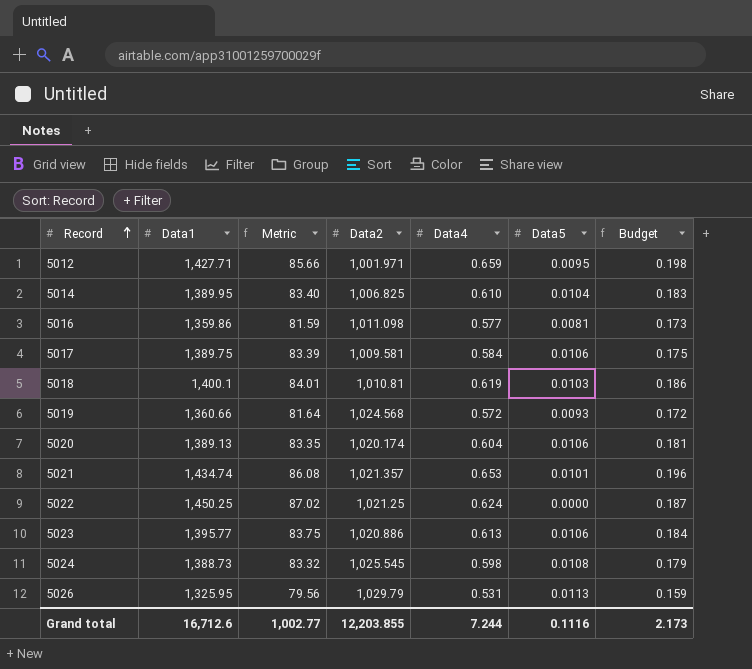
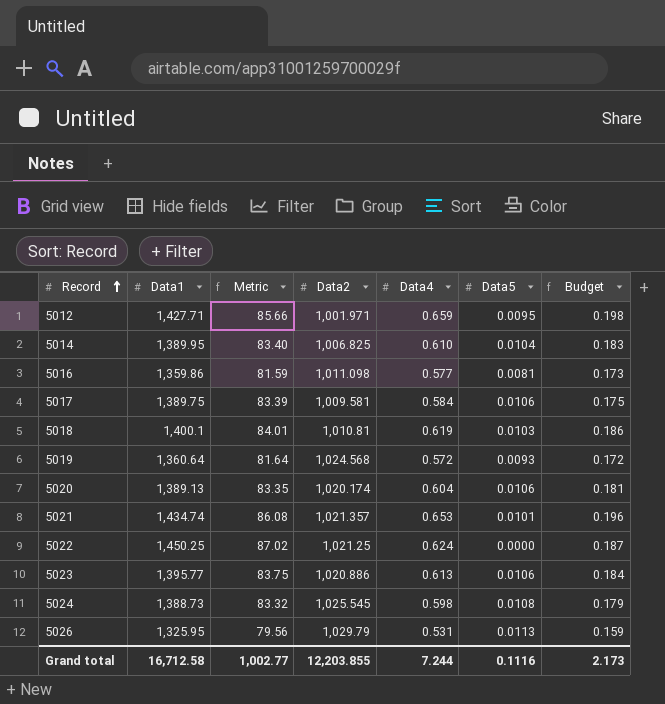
5019 | Data1: 1,360.66 -> 1,360.64
Grand total | Data1: 16,712.6 -> 16,712.58

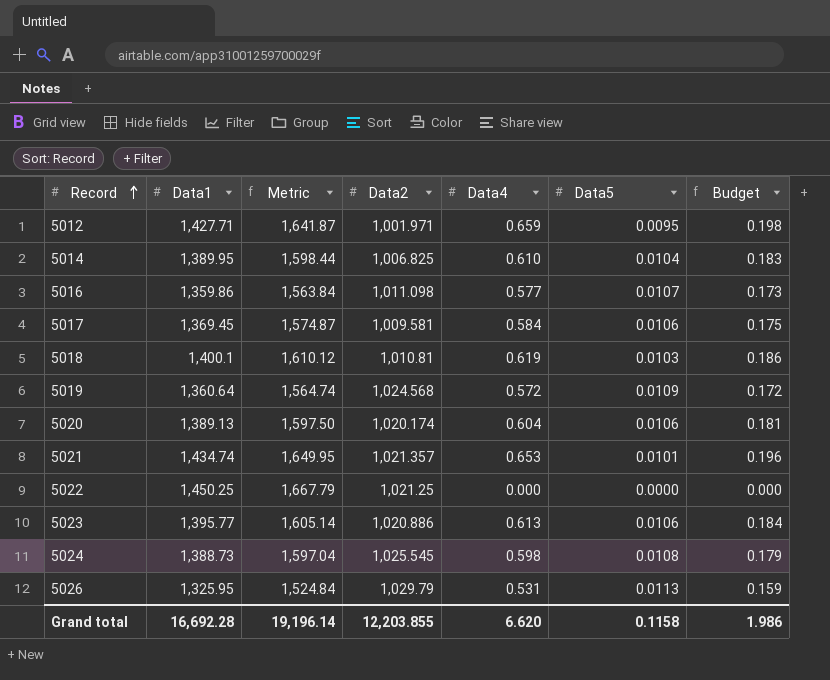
column Metric | formula: [Data1] * 0.06 -> [Data1] * 1.15
5016 | Data5: 0.0081 -> 0.0107
5017 | Data1: 1,389.75 -> 1,369.45
5019 | Data5: 0.0093 -> 0.0109
5022 | Data4: 0.624 -> 0.000
5022 | Budget: 0.187 -> 0.000
Grand total | Data1: 16,712.58 -> 16,692.28
Grand total | Metric: 1,002.77 -> 19,196.14
Grand total | Data4: 7.244 -> 6.620
Grand total | Data5: 0.1116 -> 0.1158
Grand total | Budget: 2.173 -> 1.986

